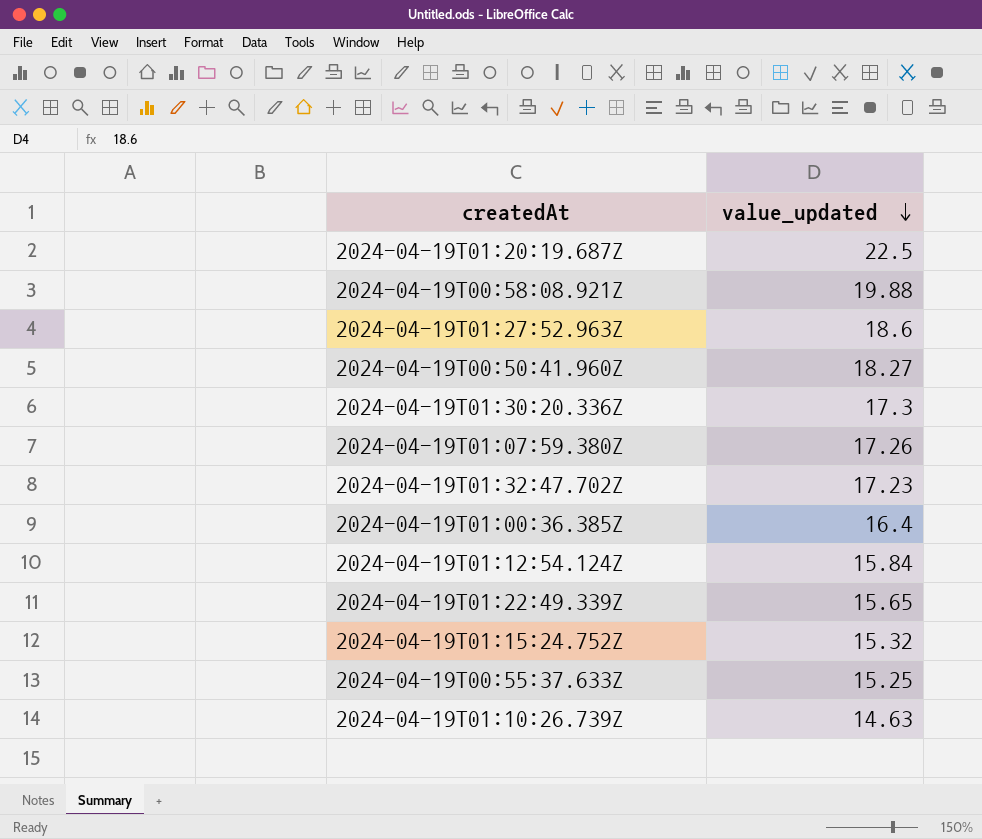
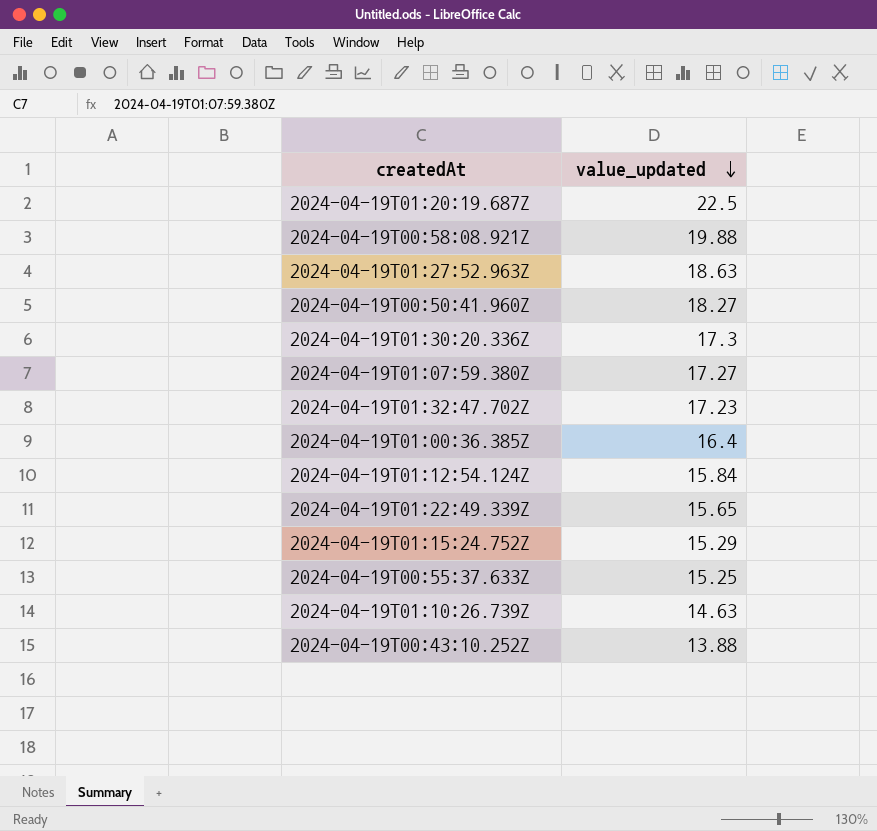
2024-04-19T01:27:52.963Z | value_updated: 18.6 -> 18.63
2024-04-19T01:07:59.380Z | value_updated: 17.26 -> 17.27
2024-04-19T01:15:24.752Z | value_updated: 15.32 -> 15.29
row 2024-04-19T00:43:10.252Z: none -> 13.88

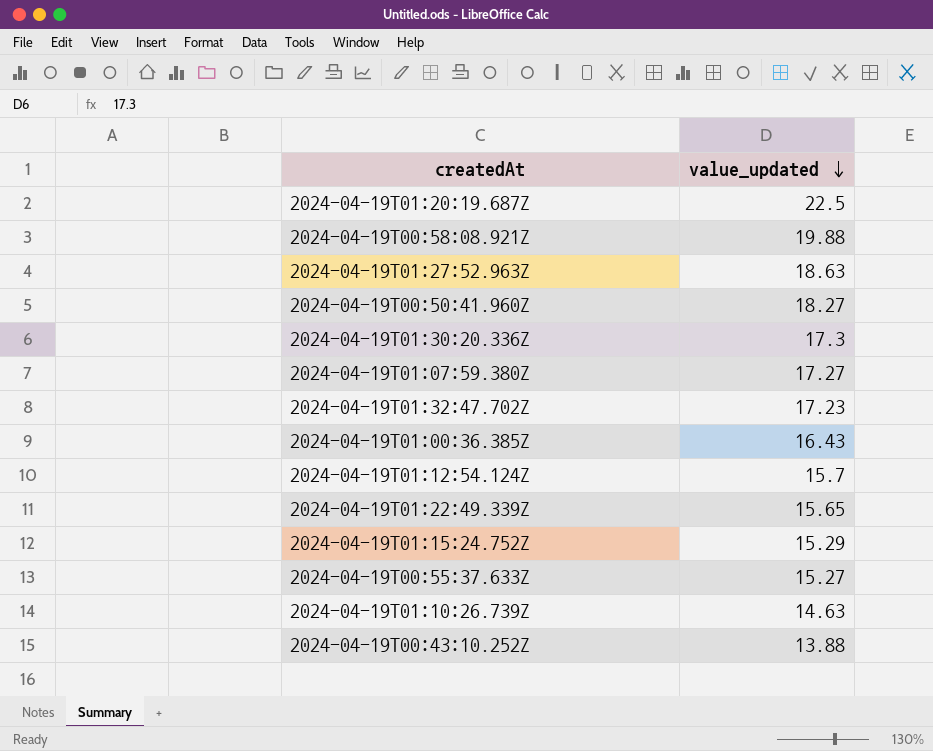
2024-04-19T01:00:36.385Z | value_updated: 16.4 -> 16.43
2024-04-19T01:12:54.124Z | value_updated: 15.84 -> 15.7
2024-04-19T00:55:37.633Z | value_updated: 15.25 -> 15.27

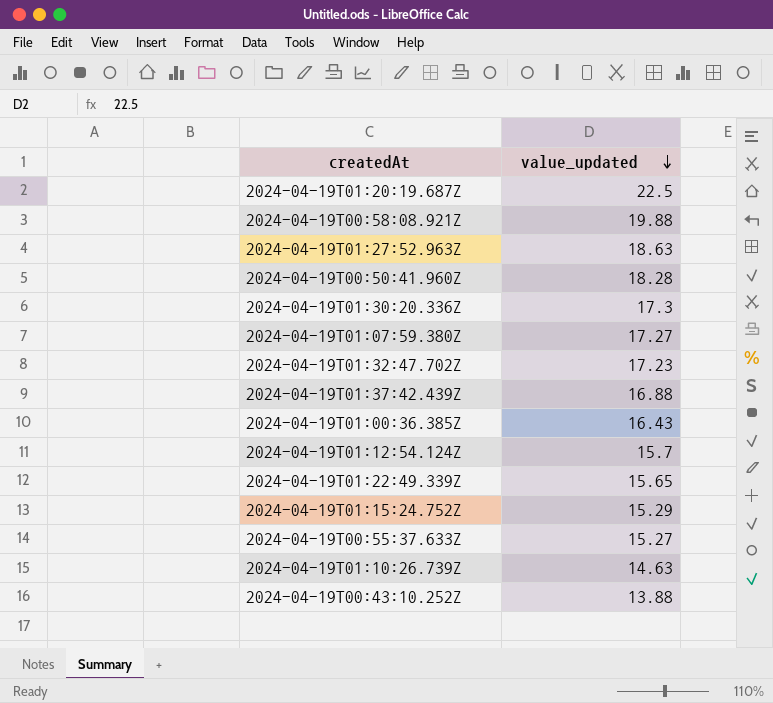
2024-04-19T00:50:41.960Z | value_updated: 18.27 -> 18.28
row 2024-04-19T01:37:42.439Z: none -> 16.88

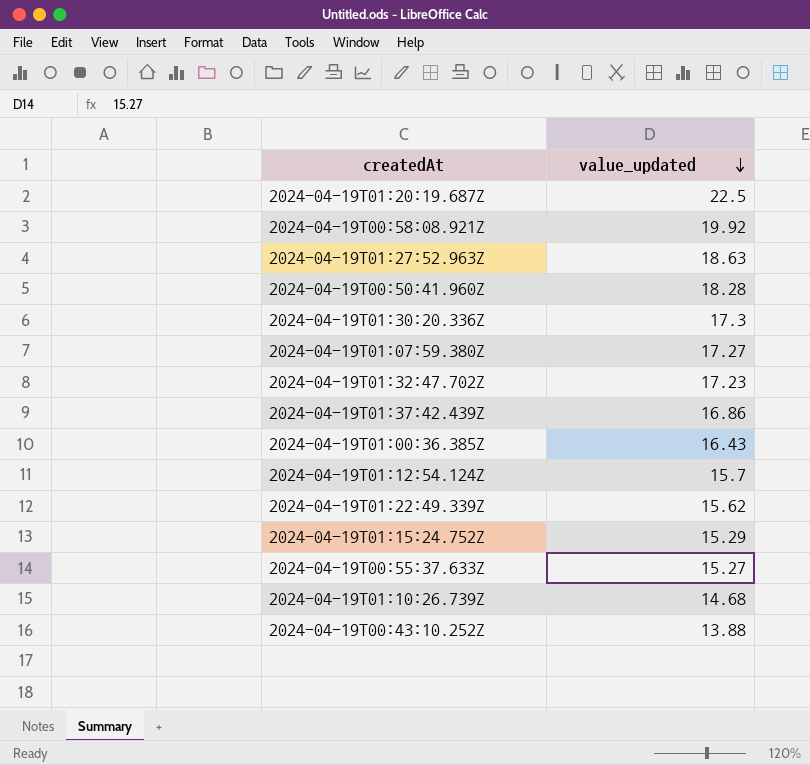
2024-04-19T00:58:08.921Z | value_updated: 19.88 -> 19.92
2024-04-19T01:37:42.439Z | value_updated: 16.88 -> 16.86
2024-04-19T01:22:49.339Z | value_updated: 15.65 -> 15.62
2024-04-19T01:10:26.739Z | value_updated: 14.63 -> 14.68

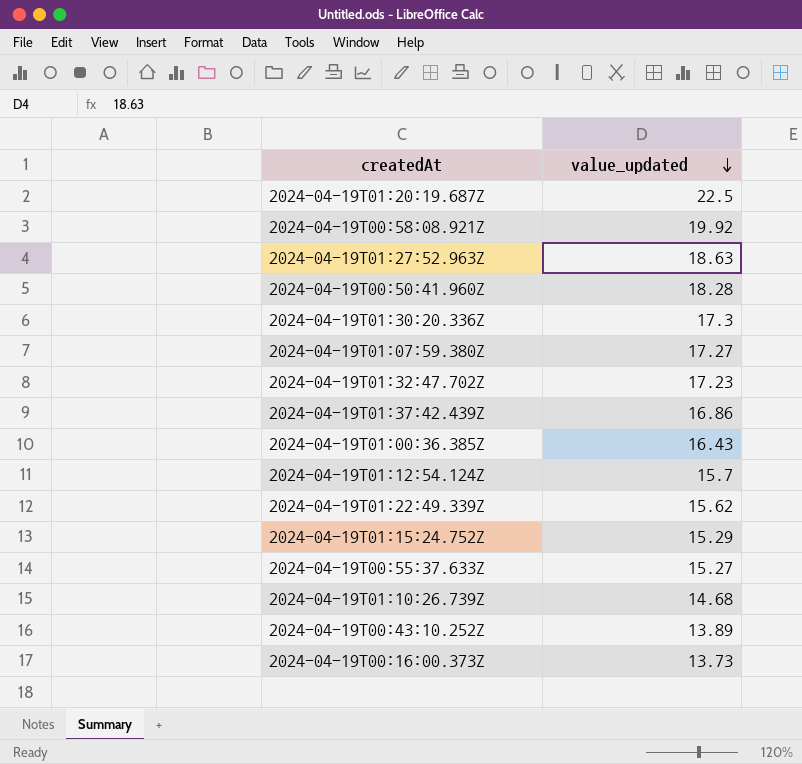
2024-04-19T00:43:10.252Z | value_updated: 13.88 -> 13.89
row 2024-04-19T00:16:00.373Z: none -> 13.73

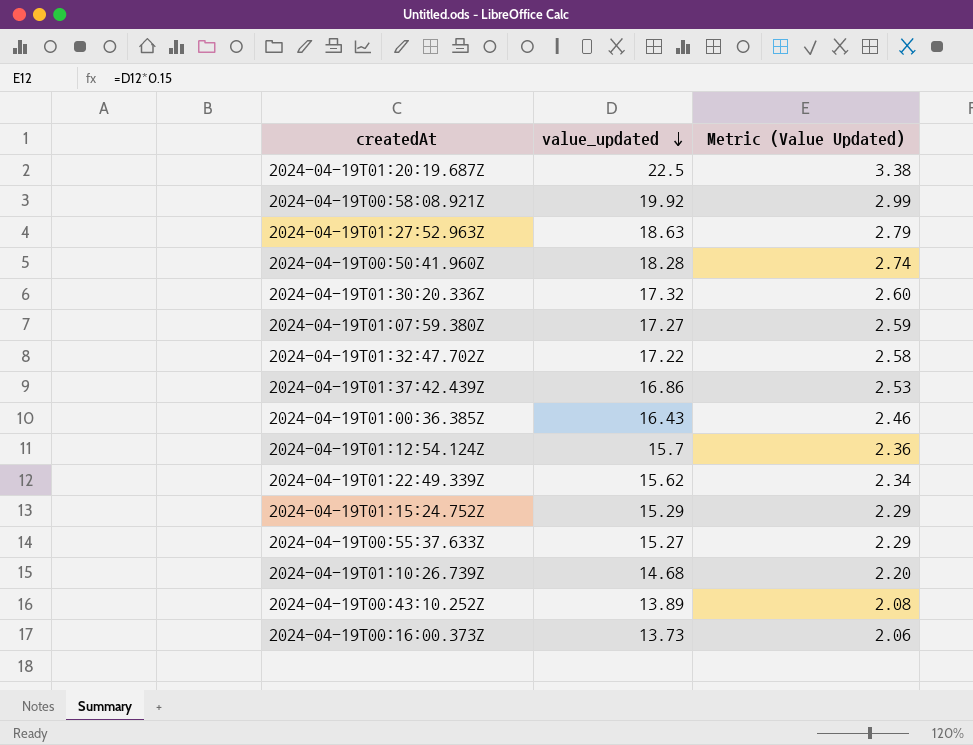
column Metric (Value Updated) | formula: none -> [value_updated] * 0.15
2024-04-19T01:30:20.336Z | value_updated: 17.3 -> 17.32
2024-04-19T01:32:47.702Z | value_updated: 17.23 -> 17.22

